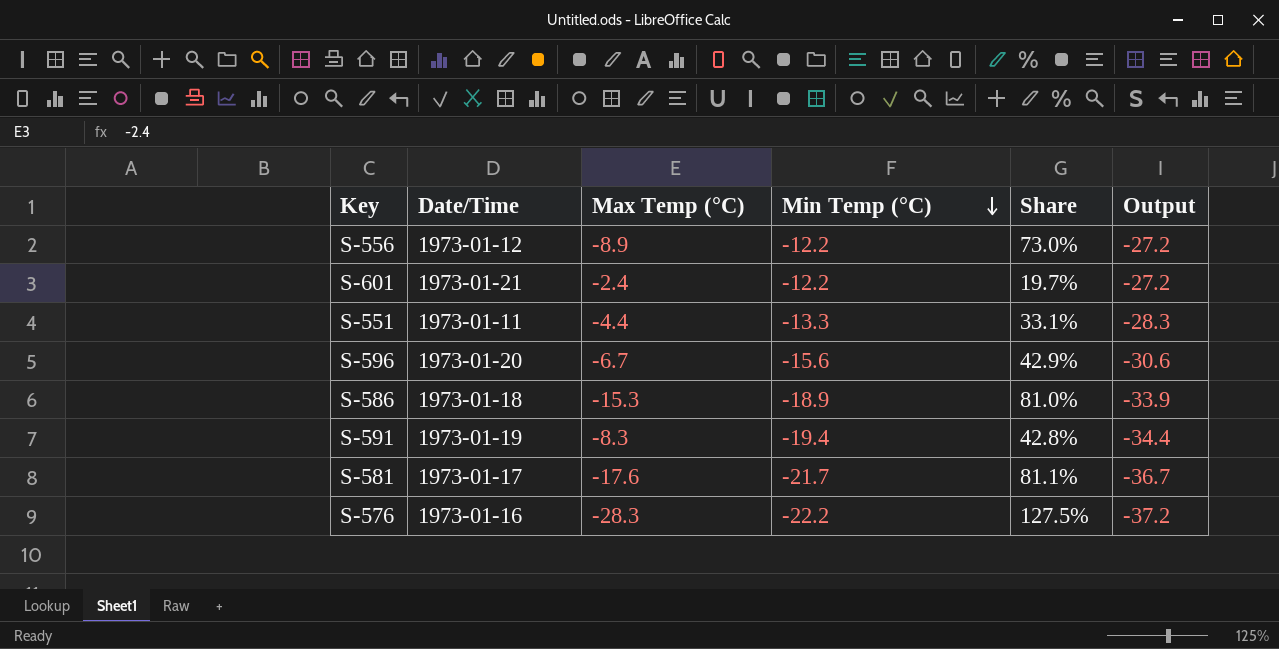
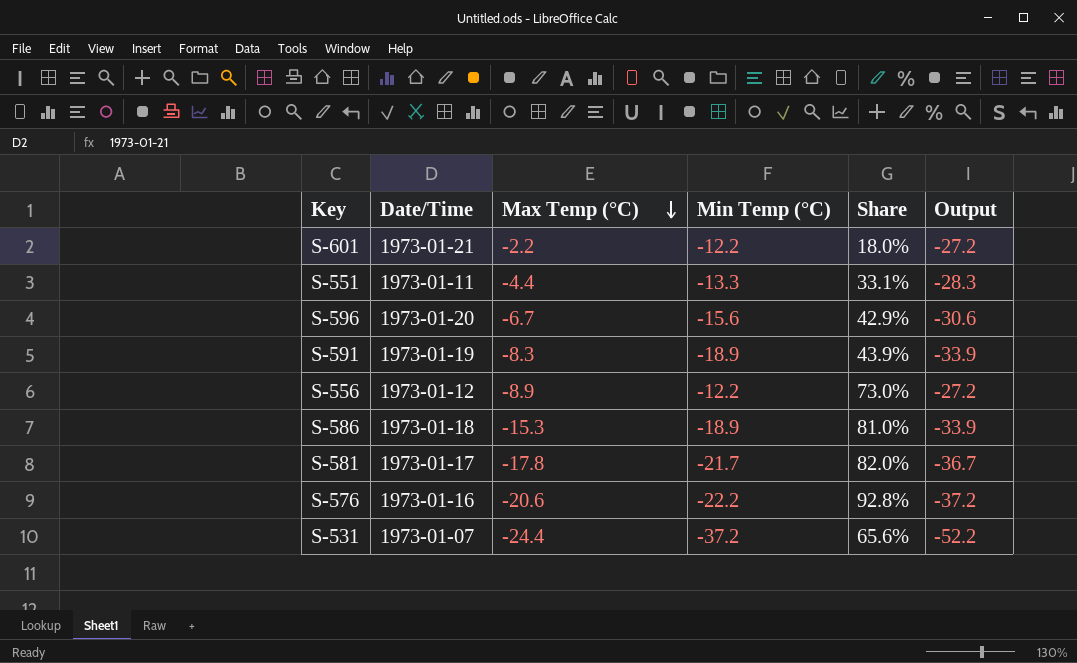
row order: Min Temp (°C) descending -> Max Temp (°C) descending
S-601 | Max Temp (°C): -2.4 -> -2.2
S-601 | Share: 19.7% -> 18.0%
S-591 | Min Temp (°C): -19.4 -> -18.9
S-591 | Share: 42.8% -> 43.9%
S-591 | Output: -34.4 -> -33.9
S-581 | Max Temp (°C): -17.6 -> -17.8
S-581 | Share: 81.1% -> 82.0%
S-576 | Max Temp (°C): -28.3 -> -20.6
S-576 | Share: 127.5% -> 92.8%
row S-531: none -> 1973-01-07 | -24.4 | -37.2 | 65.6% | -52.2

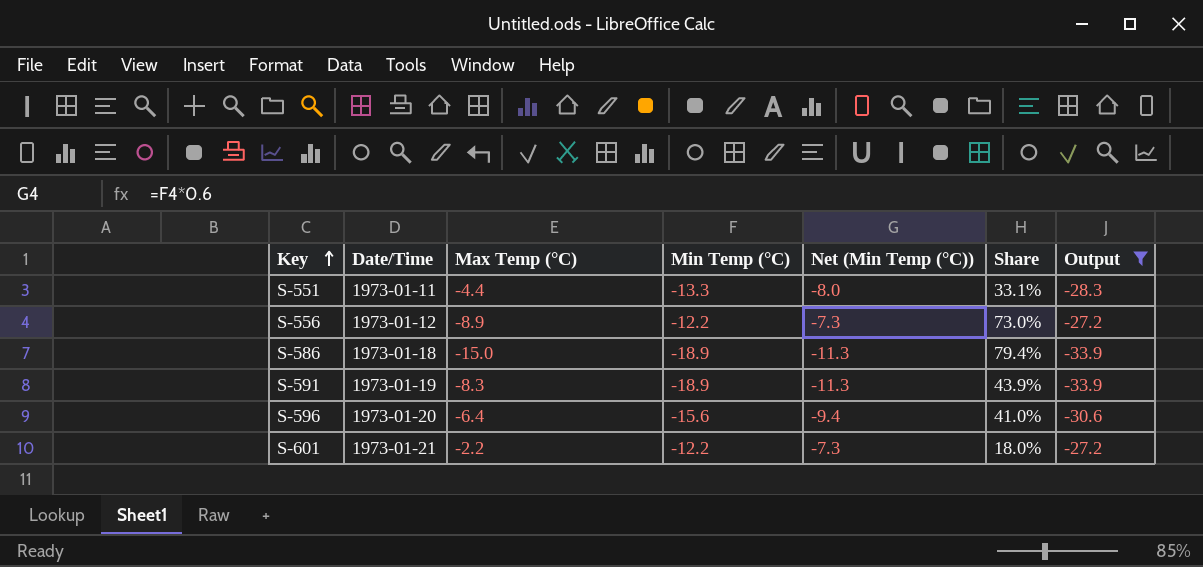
filter: none -> Output >= -33.9
row order: Max Temp (°C) descending -> Key ascending
column Net (Min Temp (°C)) | formula: none -> [Min Temp (°C)] * 0.6
S-586 | Max Temp (°C): -15.3 -> -15.0
S-586 | Share: 81.0% -> 79.4%
S-596 | Max Temp (°C): -6.7 -> -6.4
S-596 | Share: 42.9% -> 41.0%

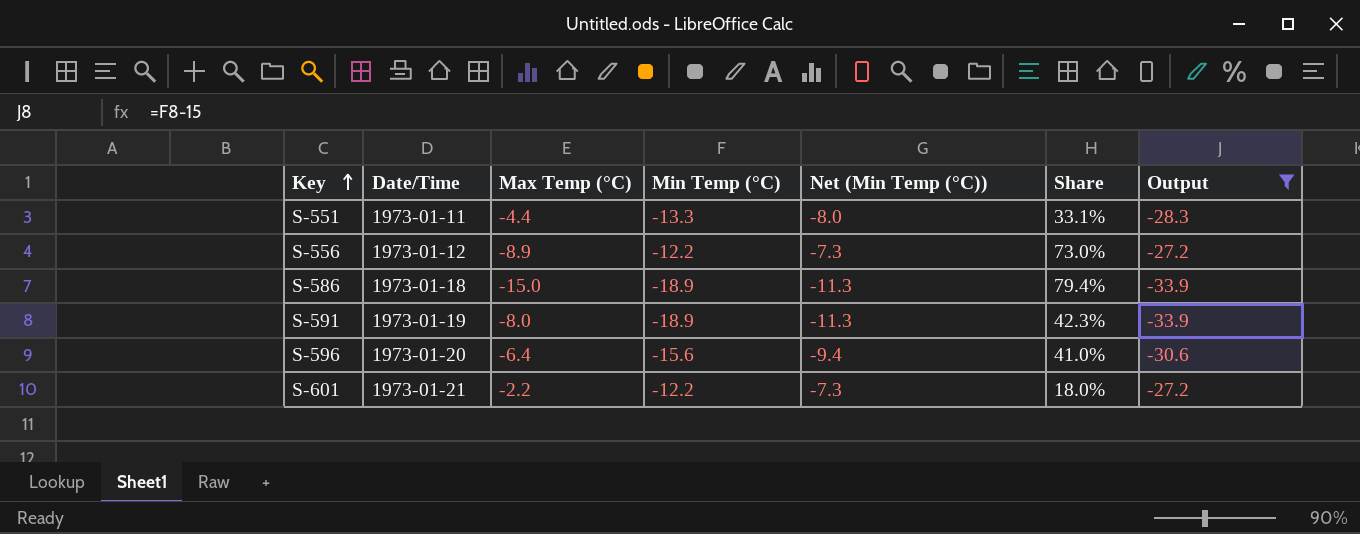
S-591 | Max Temp (°C): -8.3 -> -8.0
S-591 | Share: 43.9% -> 42.3%

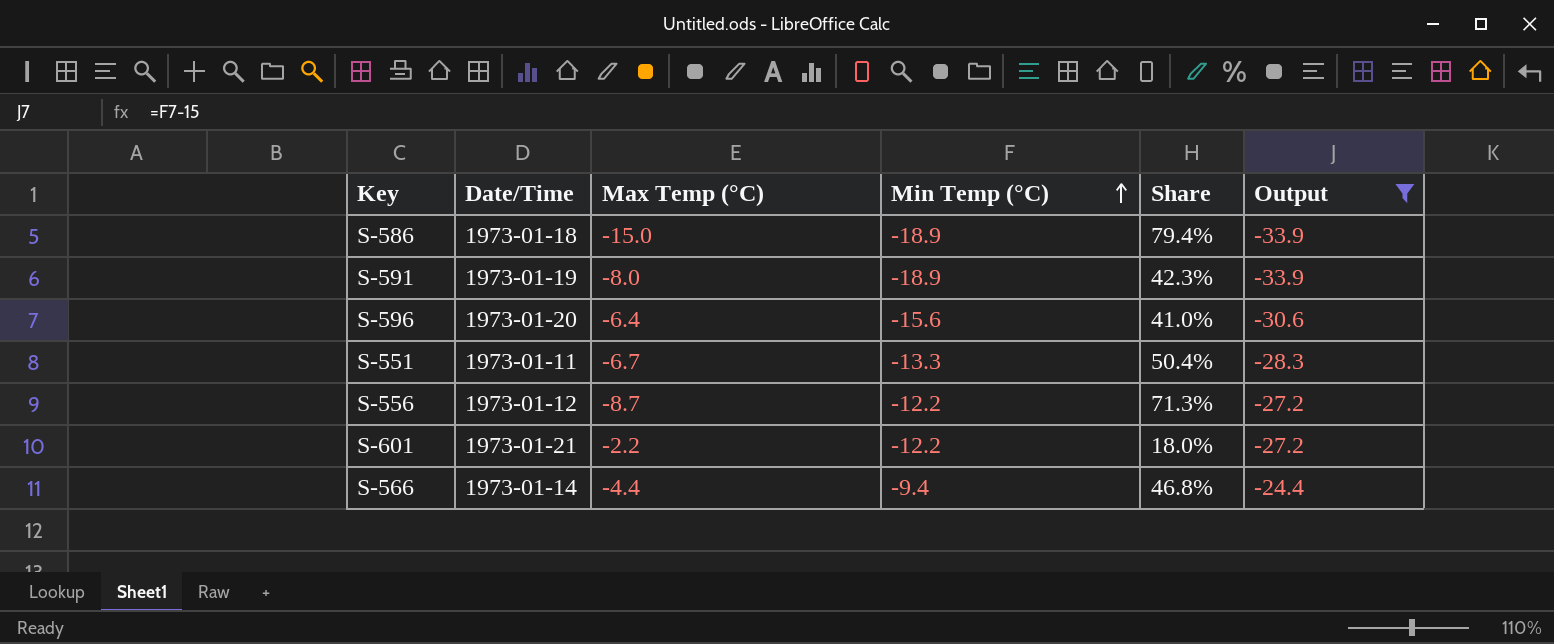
row order: Key ascending -> Min Temp (°C) ascending
column Net (Min Temp (°C)) | formula: [Min Temp (°C)] * 0.6 -> none
S-551 | Max Temp (°C): -4.4 -> -6.7
S-551 | Share: 33.1% -> 50.4%
S-556 | Max Temp (°C): -8.9 -> -8.7
S-556 | Share: 73.0% -> 71.3%
row S-566: none -> 1973-01-14 | -4.4 | -9.4 | 46.8% | -24.4

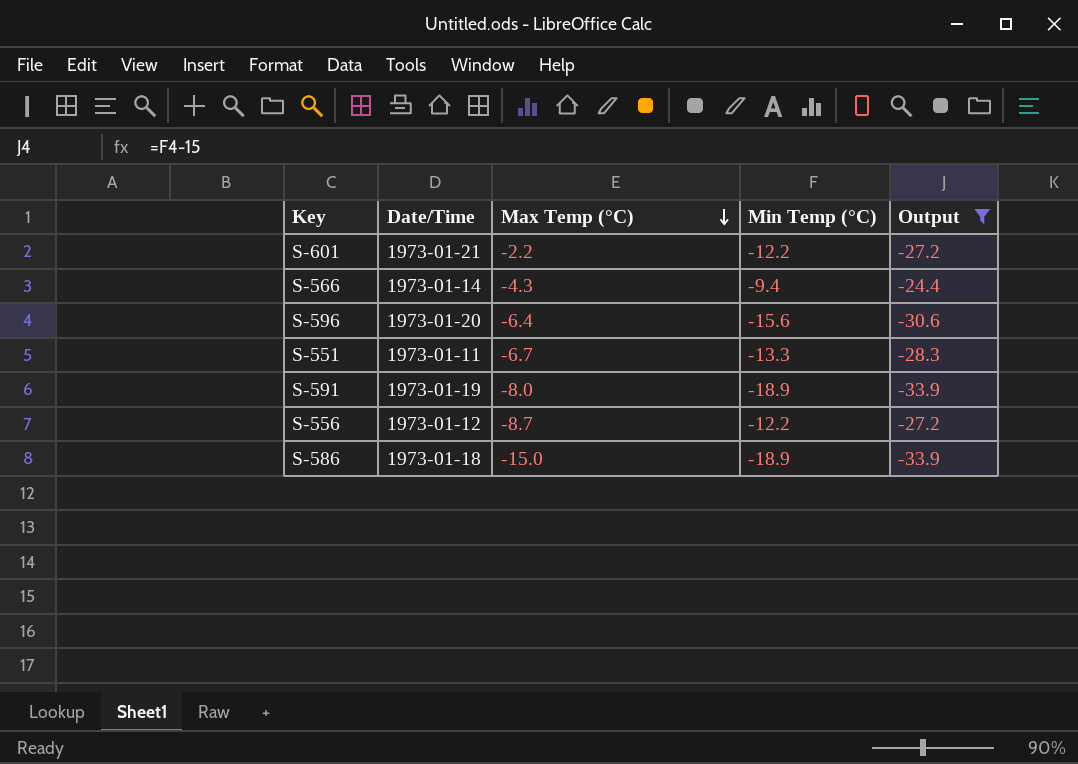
row order: Min Temp (°C) ascending -> Max Temp (°C) descending
column Share | formula: [Max Temp (°C)] / [Min Temp (°C)] -> none
S-566 | Max Temp (°C): -4.4 -> -4.3

